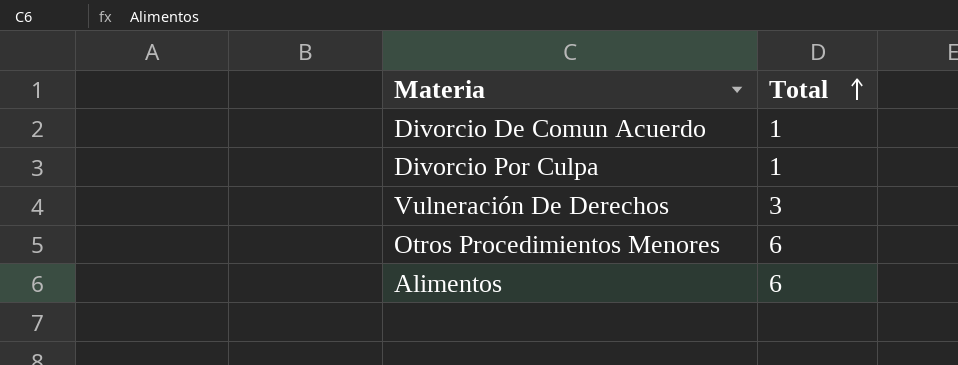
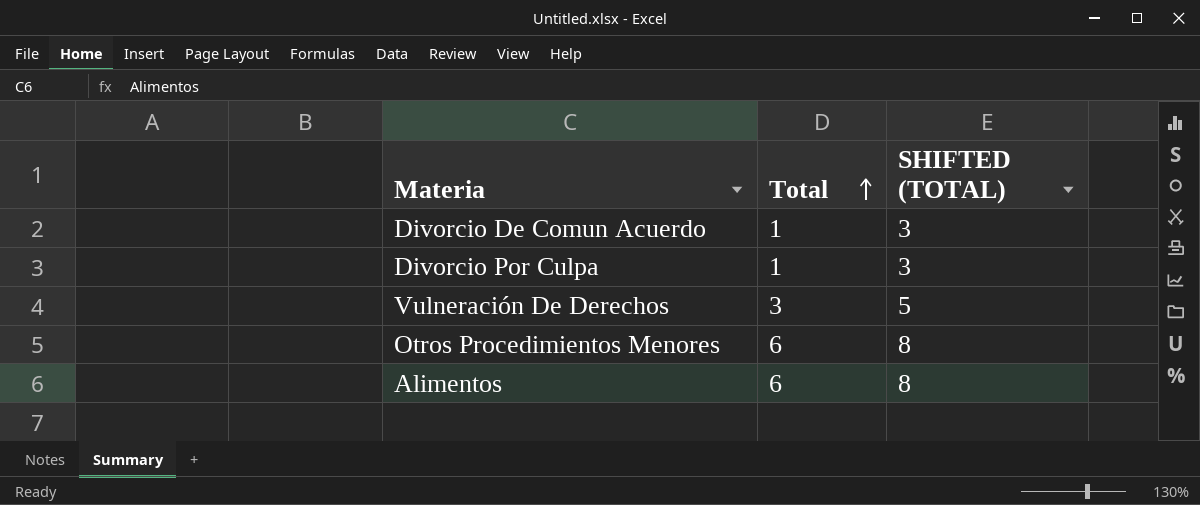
column SHIFTED (TOTAL) | formula: none -> [Total] + 2

